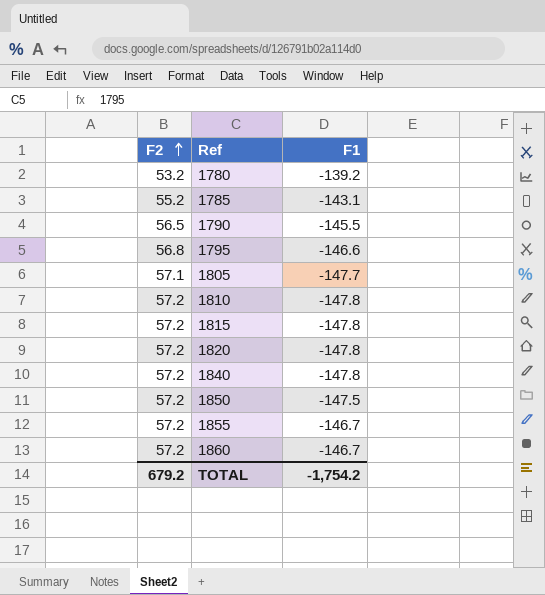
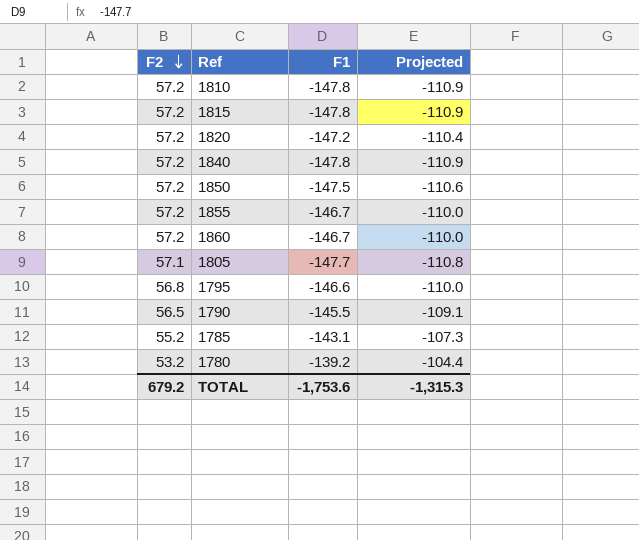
row order: F2 ascending -> F2 descending
column Projected | formula: none -> [F1] * 0.75
1820 | F1: -147.8 -> -147.2
TOTAL | F1: -1,754.2 -> -1,753.6

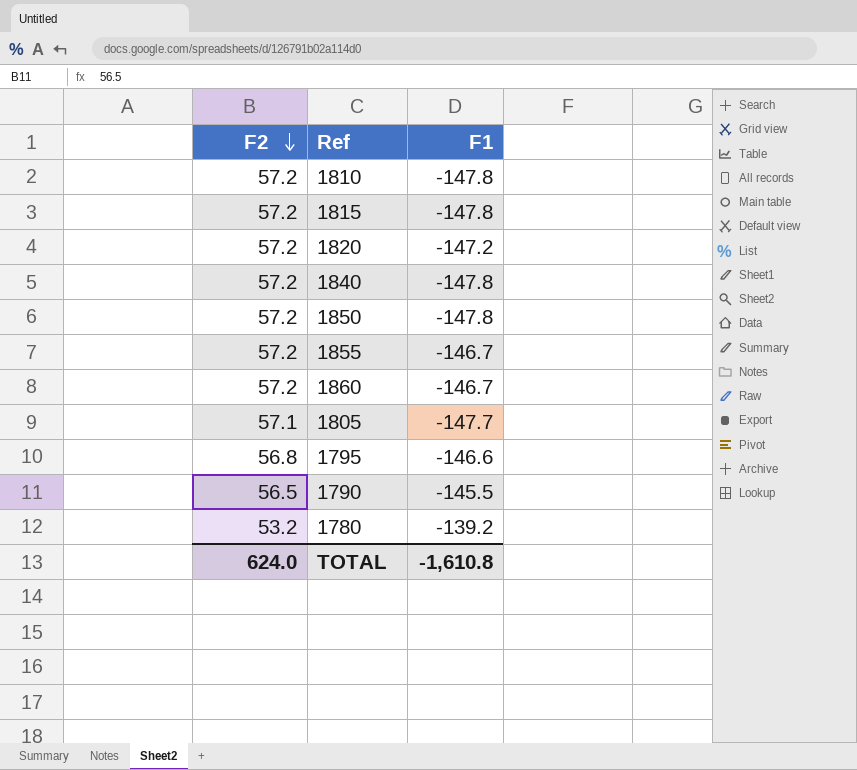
column Projected | formula: [F1] * 0.75 -> none
row 1785: 55.2 | -143.1 | -107.3 -> none
1850 | F1: -147.5 -> -147.8
TOTAL | F2: 679.2 -> 624.0
TOTAL | F1: -1,753.6 -> -1,610.8

